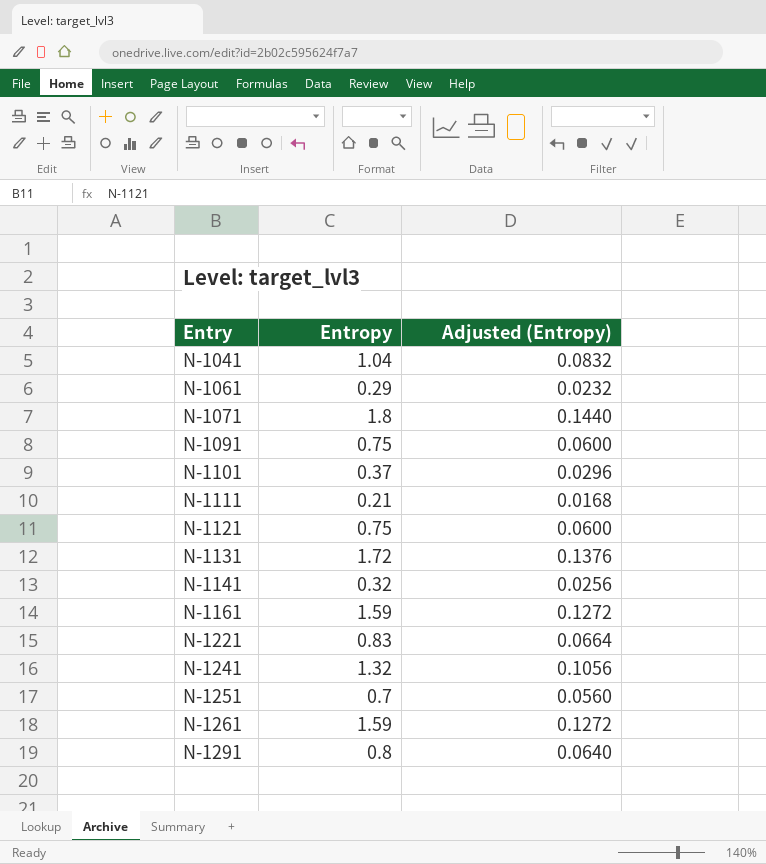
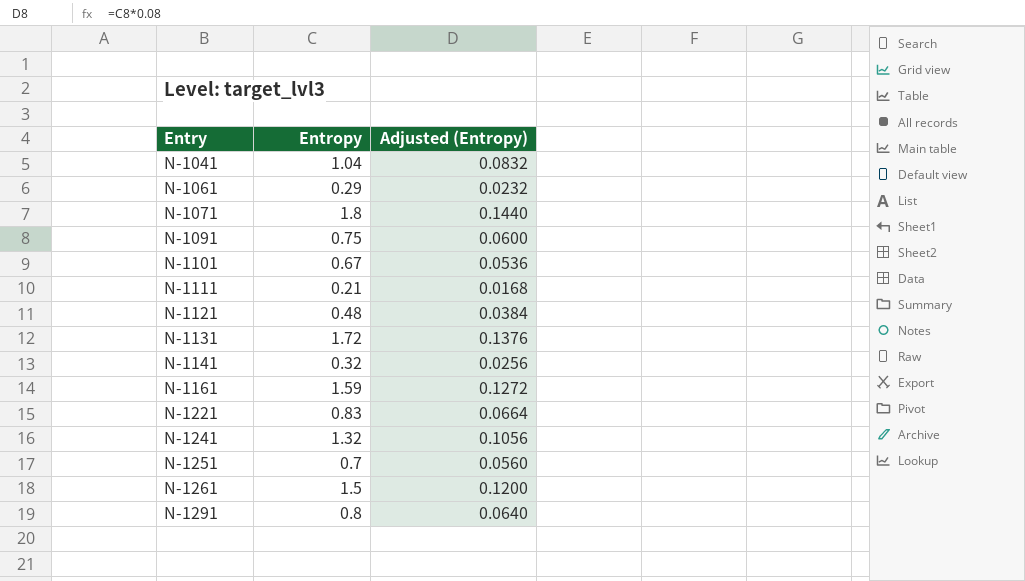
N-1101 | Entropy: 0.37 -> 0.67
N-1101 | Adjusted (Entropy): 0.0296 -> 0.0536
N-1121 | Entropy: 0.75 -> 0.48
N-1121 | Adjusted (Entropy): 0.0600 -> 0.0384
N-1261 | Entropy: 1.59 -> 1.5
N-1261 | Adjusted (Entropy): 0.1272 -> 0.1200

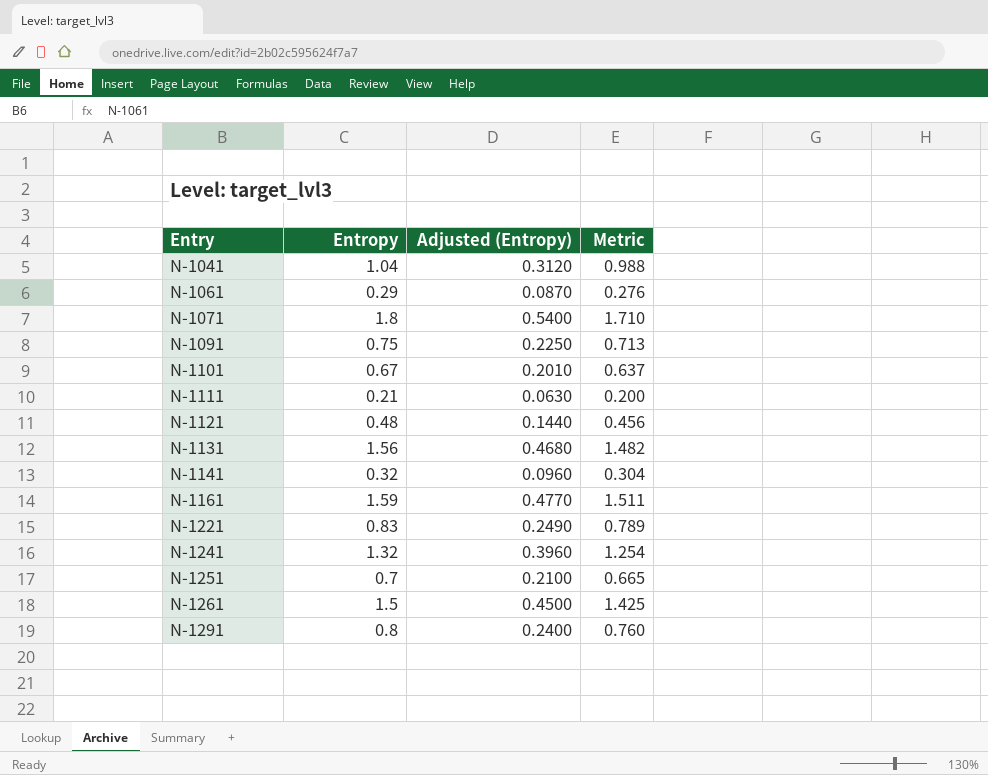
column Adjusted (Entropy) | formula: [Entropy] * 0.08 -> [Entropy] * 0.3
column Metric | formula: none -> [Entropy] * 0.95
N-1131 | Entropy: 1.72 -> 1.56

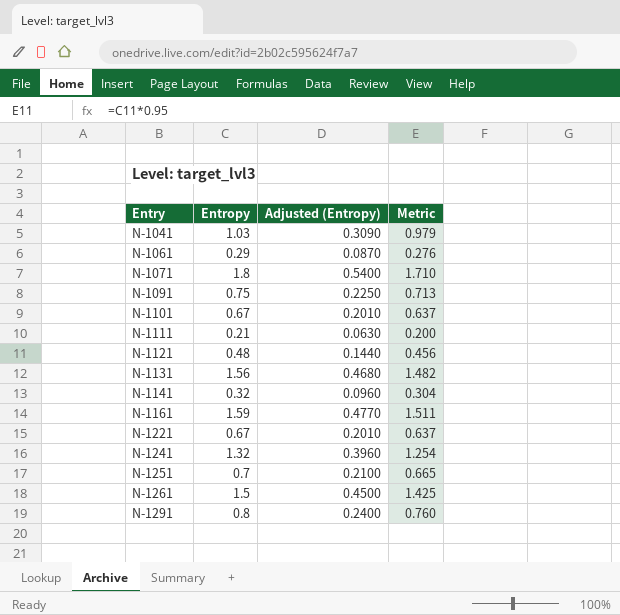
N-1041 | Entropy: 1.04 -> 1.03
N-1041 | Adjusted (Entropy): 0.3120 -> 0.3090
N-1041 | Metric: 0.988 -> 0.979
N-1221 | Entropy: 0.83 -> 0.67
N-1221 | Adjusted (Entropy): 0.2490 -> 0.2010
N-1221 | Metric: 0.789 -> 0.637

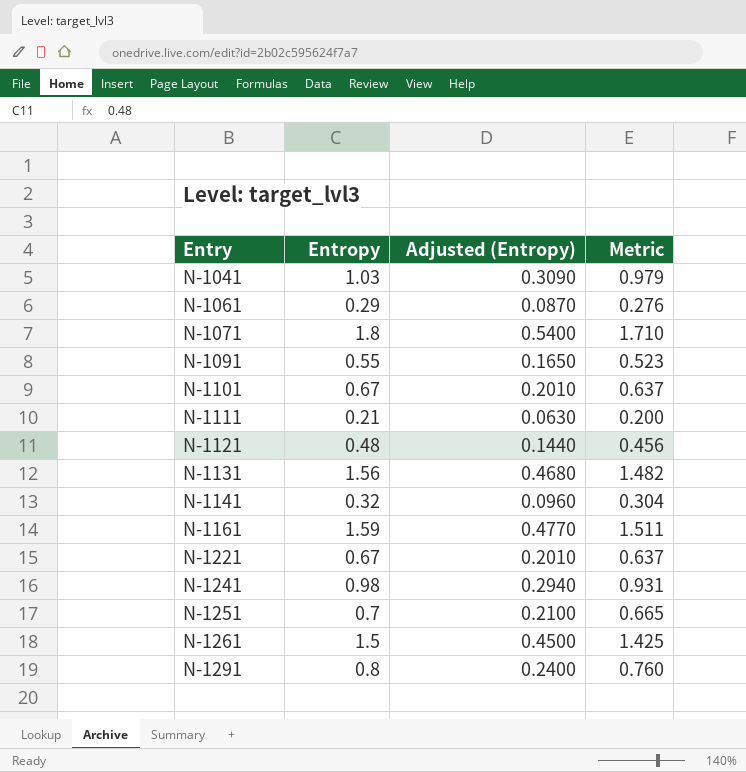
N-1091 | Entropy: 0.75 -> 0.55
N-1091 | Adjusted (Entropy): 0.2250 -> 0.1650
N-1091 | Metric: 0.713 -> 0.523
N-1241 | Entropy: 1.32 -> 0.98
N-1241 | Adjusted (Entropy): 0.3960 -> 0.2940
N-1241 | Metric: 1.254 -> 0.931

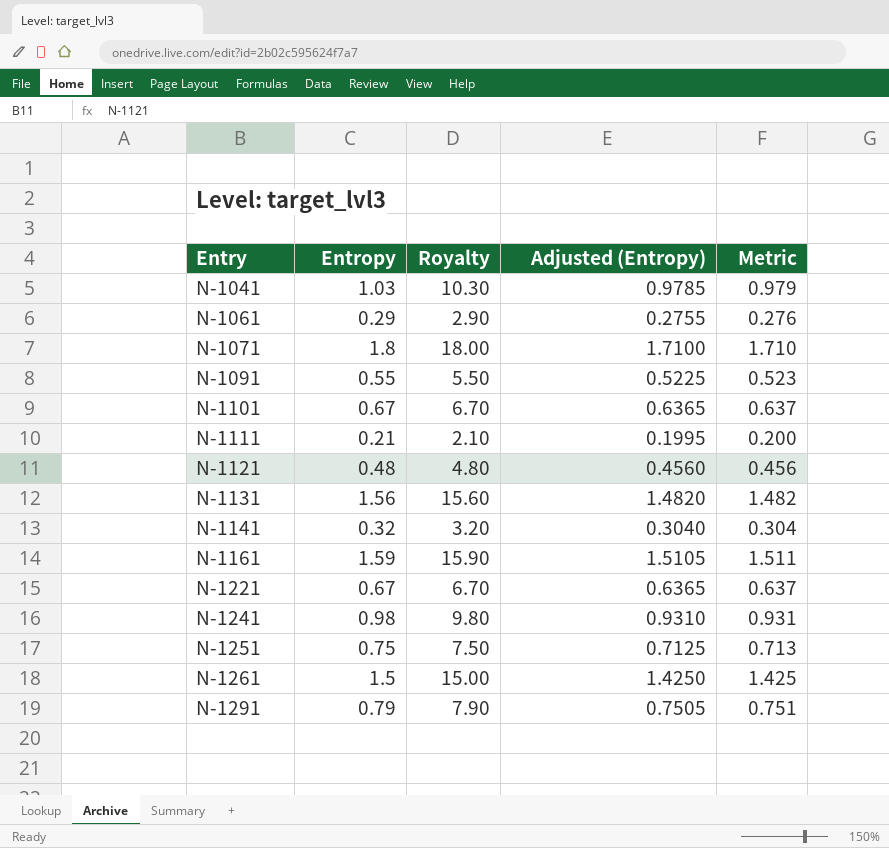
column Royalty | formula: none -> [Entropy] * 10
column Adjusted (Entropy) | formula: [Entropy] * 0.3 -> [Entropy] * 0.95
N-1251 | Entropy: 0.7 -> 0.75
N-1251 | Metric: 0.665 -> 0.713
N-1291 | Entropy: 0.8 -> 0.79
N-1291 | Metric: 0.760 -> 0.751

